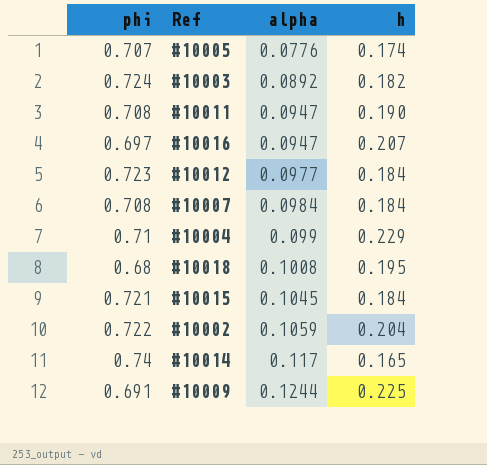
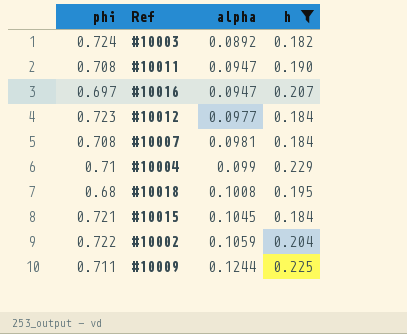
filter: none -> h >= 0.182
#10007 | alpha: 0.0984 -> 0.0981
#10009 | phi: 0.691 -> 0.711

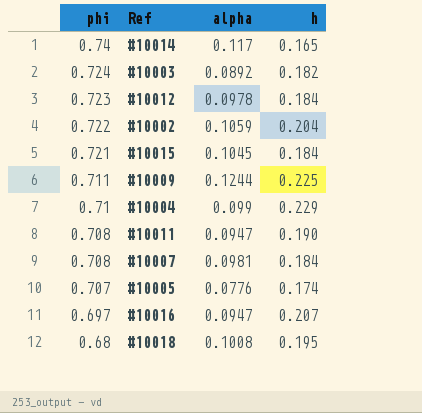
filter: h >= 0.182 -> none
row order: alpha ascending -> phi descending
#10012 | alpha: 0.0977 -> 0.0978

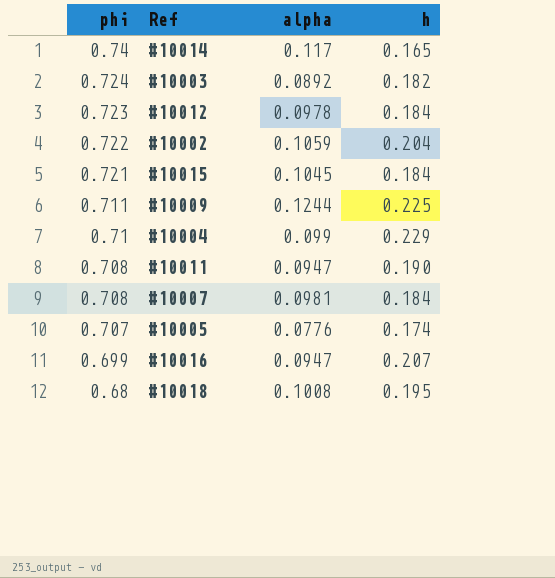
#10016 | phi: 0.697 -> 0.699

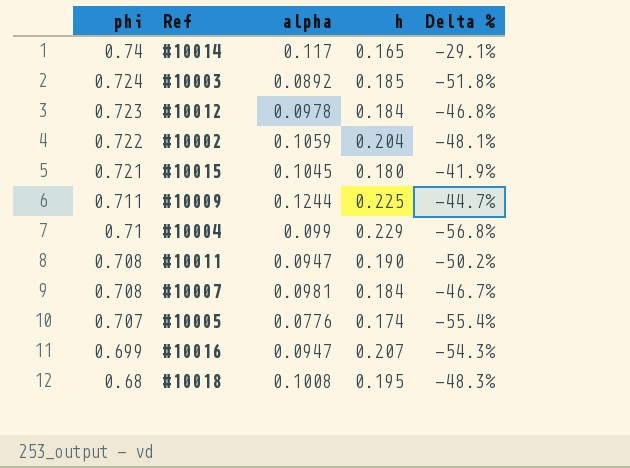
column Delta % | formula: none -> ([alpha] - [h]) / [h]
#10003 | h: 0.182 -> 0.185
#10015 | h: 0.184 -> 0.180

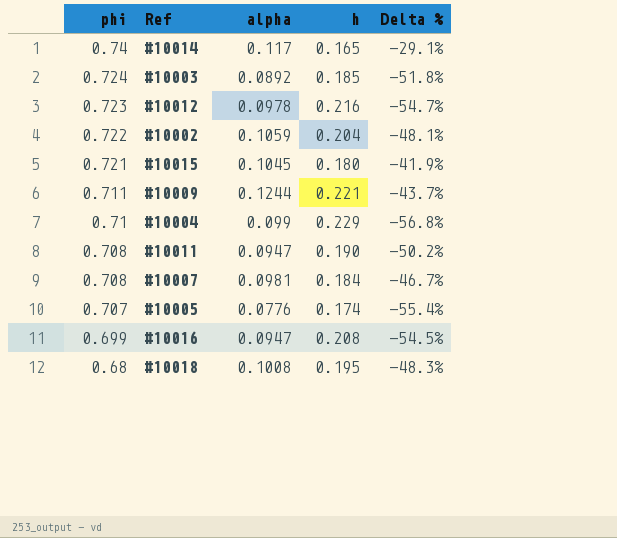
#10012 | h: 0.184 -> 0.216
#10012 | Delta %: -46.8% -> -54.7%
#10009 | h: 0.225 -> 0.221
#10009 | Delta %: -44.7% -> -43.7%
#10016 | h: 0.207 -> 0.208
#10016 | Delta %: -54.3% -> -54.5%

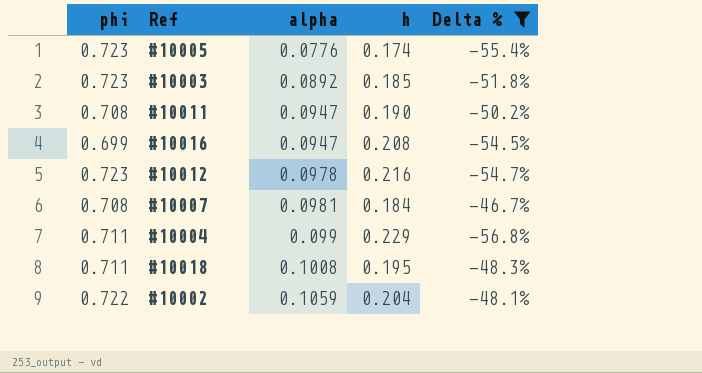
filter: none -> Delta % <= -46.7%
row order: phi descending -> alpha ascending
#10005 | phi: 0.707 -> 0.723
#10003 | phi: 0.724 -> 0.723
#10004 | phi: 0.71 -> 0.711
#10018 | phi: 0.68 -> 0.711

